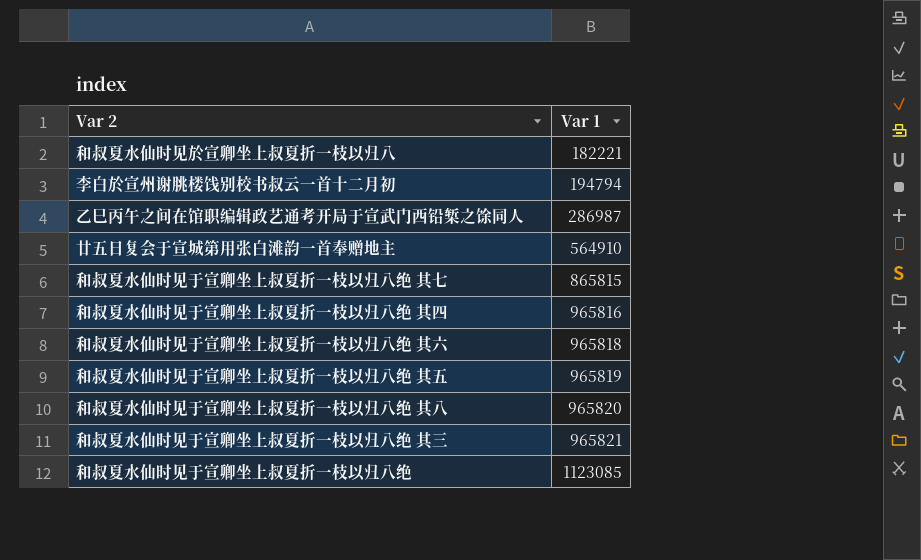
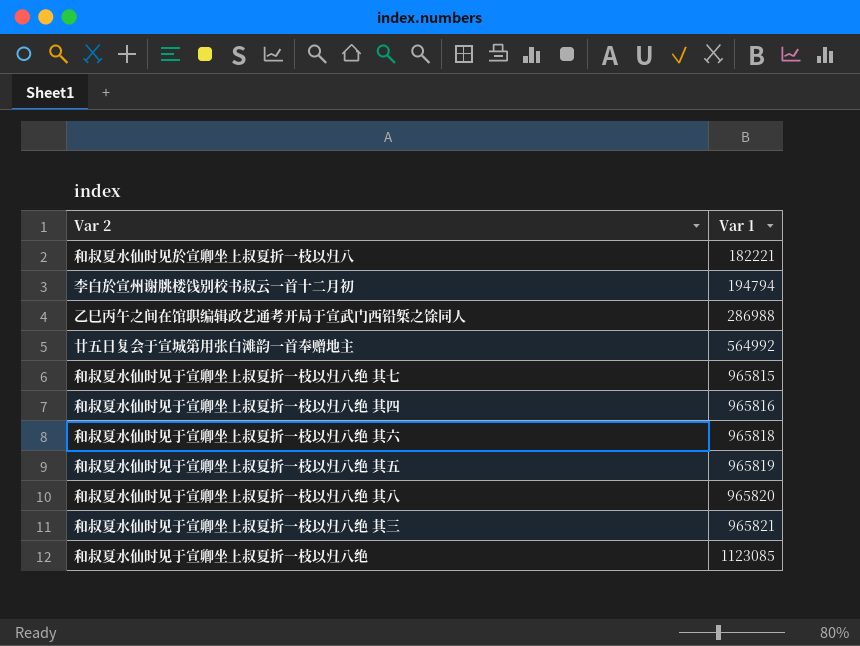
乙巳丙午之间在馆职编辑政艺通考开局于宣武门西铅椠之馀同人 | Var 1: 286987 -> 286988
廿五日复会于宣城第用张白滩韵一首奉赠地主 | Var 1: 564910 -> 564992
和叔夏水仙时见于宣卿坐上叔夏折一枝以归八绝 其七 | Var 1: 865815 -> 965815

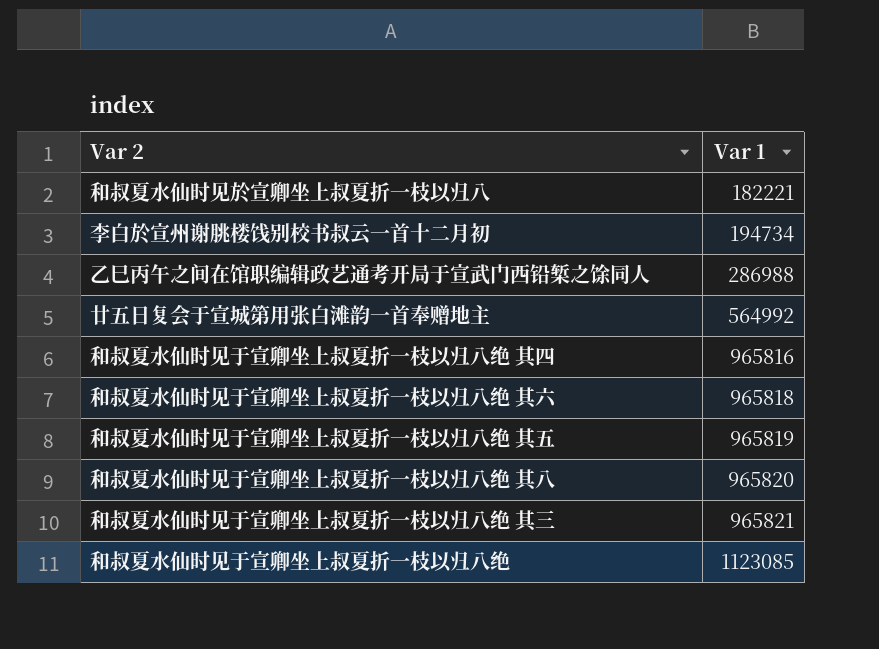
row 和叔夏水仙时见于宣卿坐上叔夏折一枝以归八绝 其七: 965815 -> none
李白於宣州谢朓楼饯别校书叔云一首十二月初 | Var 1: 194794 -> 194734

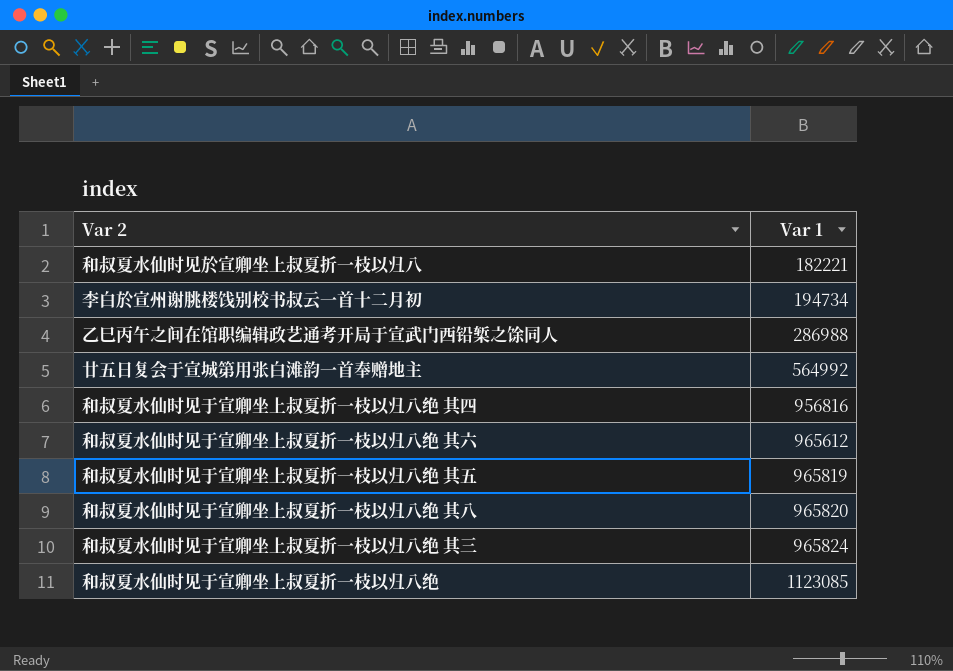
和叔夏水仙时见于宣卿坐上叔夏折一枝以归八绝 其四 | Var 1: 965816 -> 956816
和叔夏水仙时见于宣卿坐上叔夏折一枝以归八绝 其六 | Var 1: 965818 -> 965612
和叔夏水仙时见于宣卿坐上叔夏折一枝以归八绝 其三 | Var 1: 965821 -> 965824

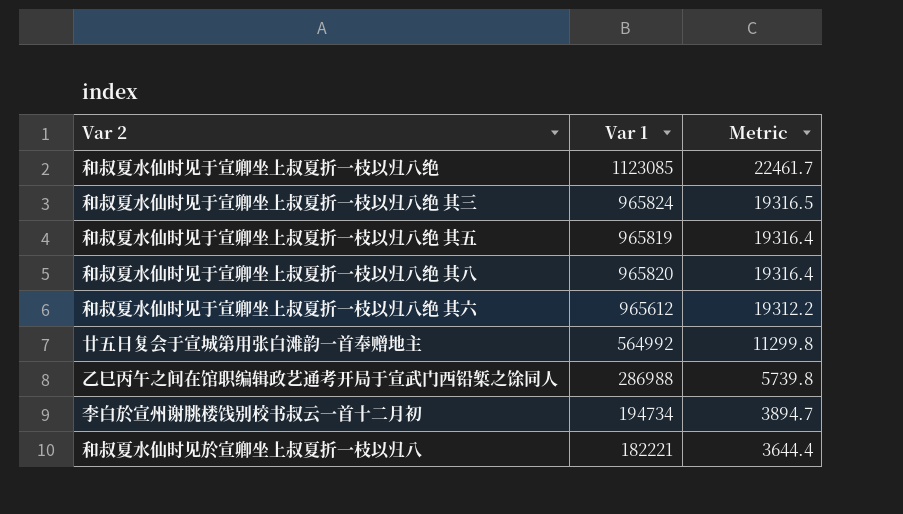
row order: Var 1 ascending -> Metric descending
column Metric | formula: none -> [Var 1] * 0.02
row 和叔夏水仙时见于宣卿坐上叔夏折一枝以归八绝 其四: 956816 -> none

